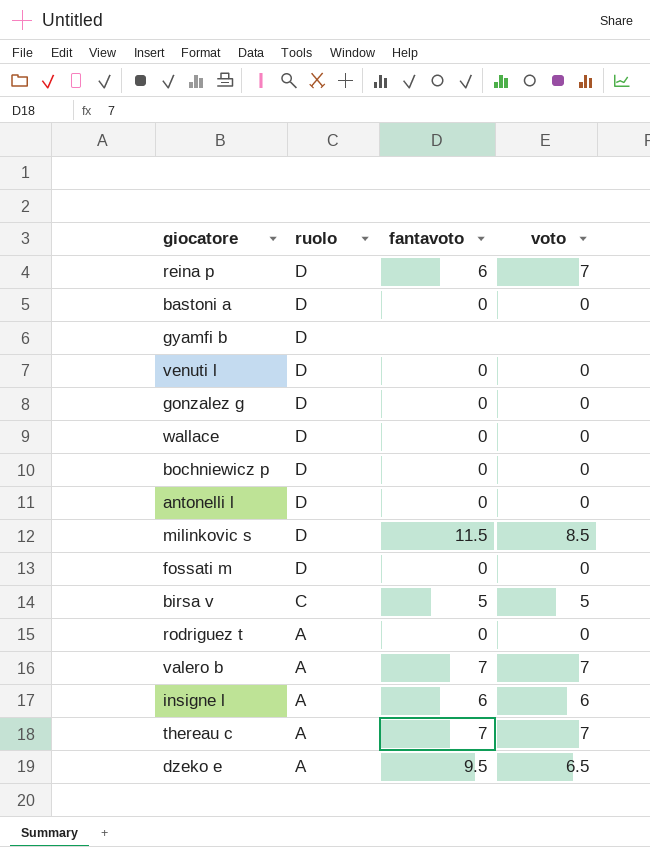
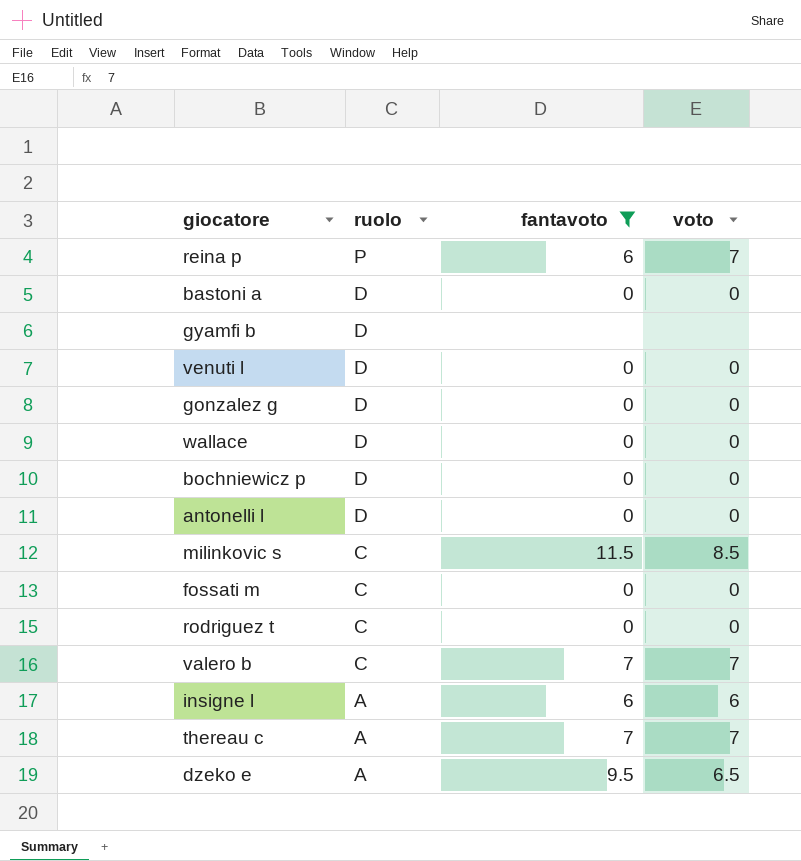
filter: none -> fantavoto != 5
reina p | ruolo: D -> P
milinkovic s | ruolo: D -> C
fossati m | ruolo: D -> C
rodriguez t | ruolo: A -> C
valero b | ruolo: A -> C

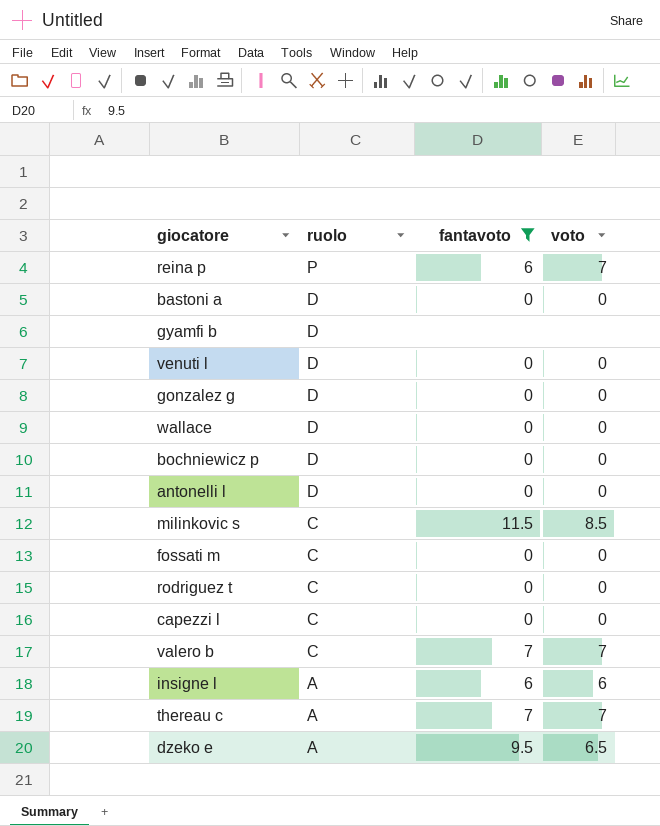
row capezzi l: none -> C | 0 | 0

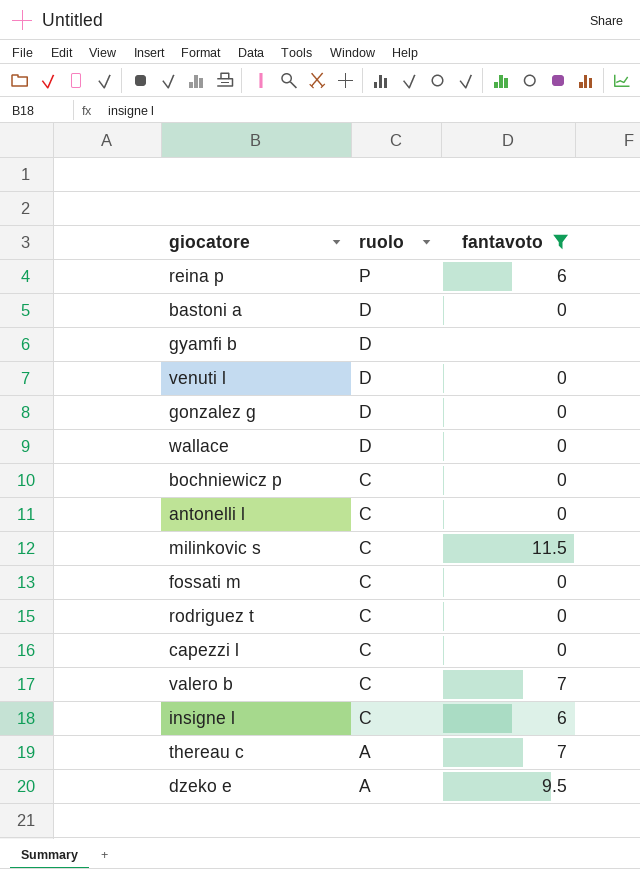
column voto | position: 4 -> none
bochniewicz p | ruolo: D -> C
antonelli l | ruolo: D -> C
insigne l | ruolo: A -> C

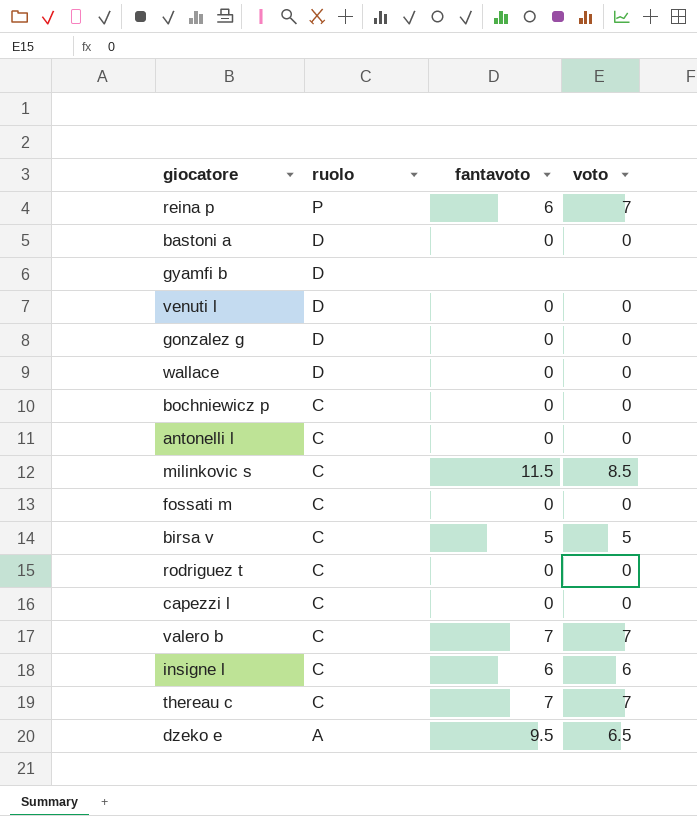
filter: fantavoto != 5 -> none
column voto | position: none -> 4
thereau c | ruolo: A -> C

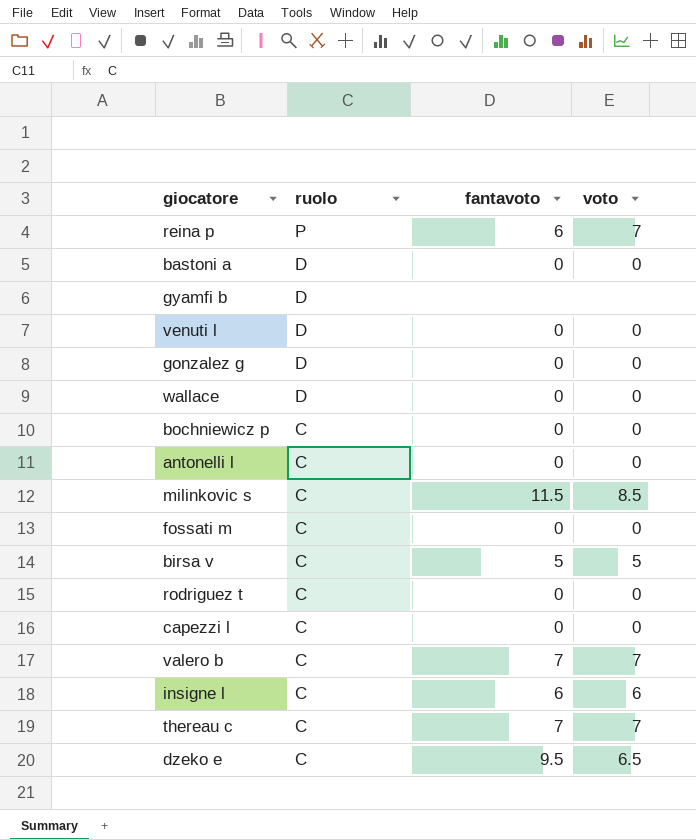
dzeko e | ruolo: A -> C

